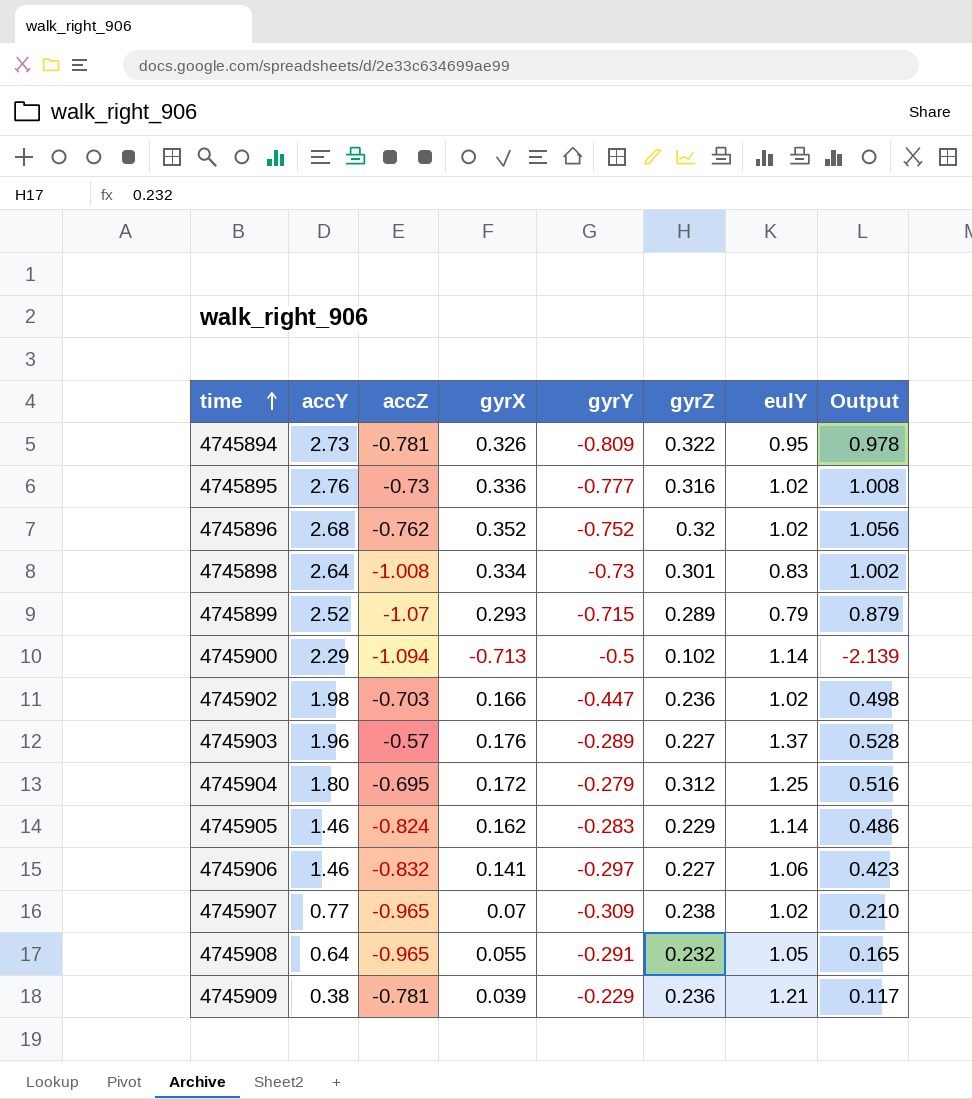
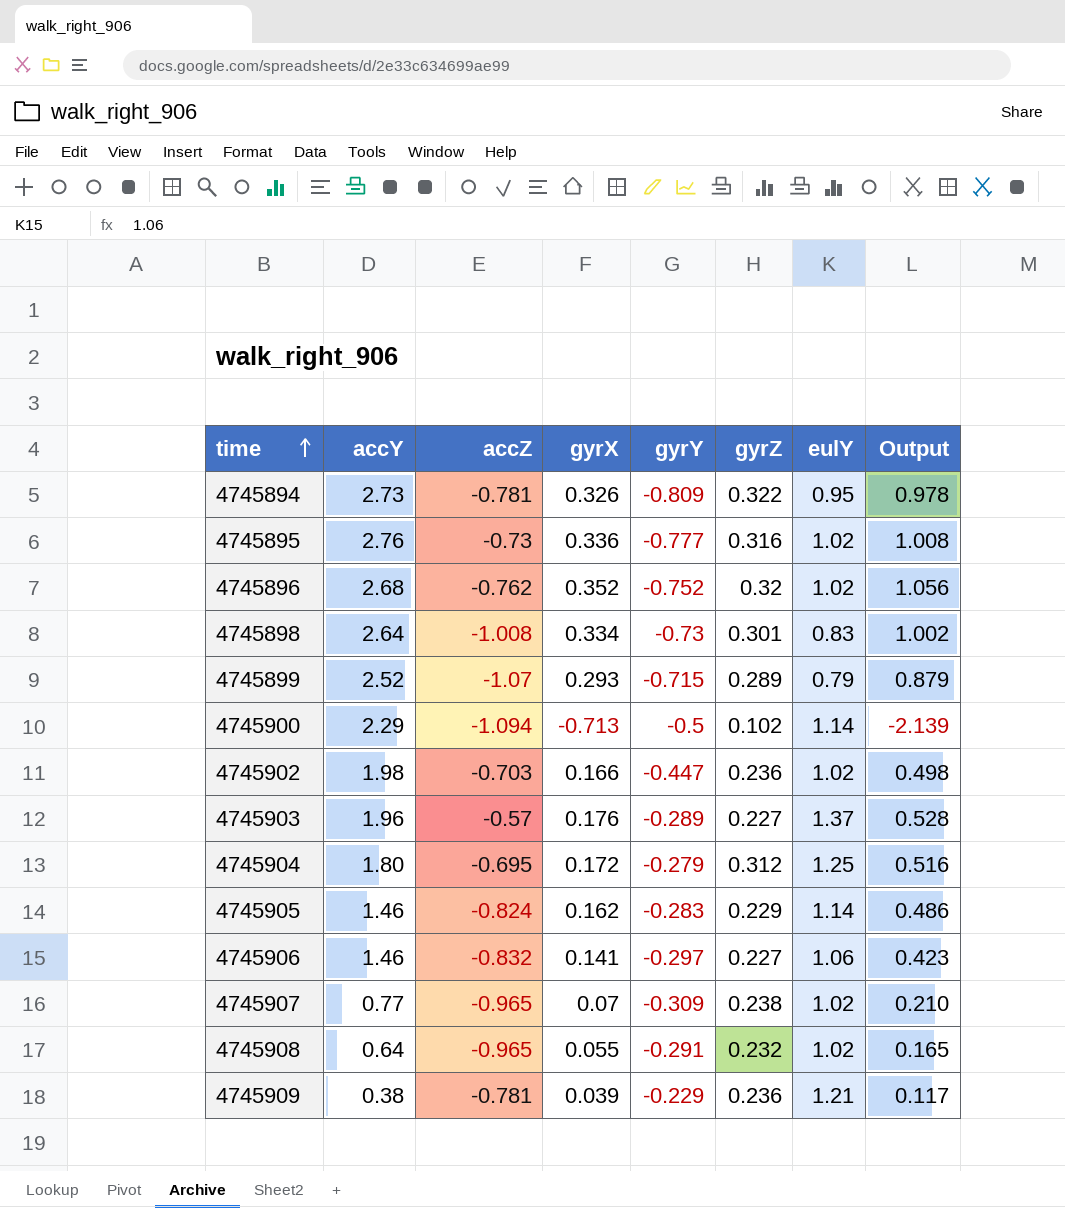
4745908 | eulY: 1.05 -> 1.02

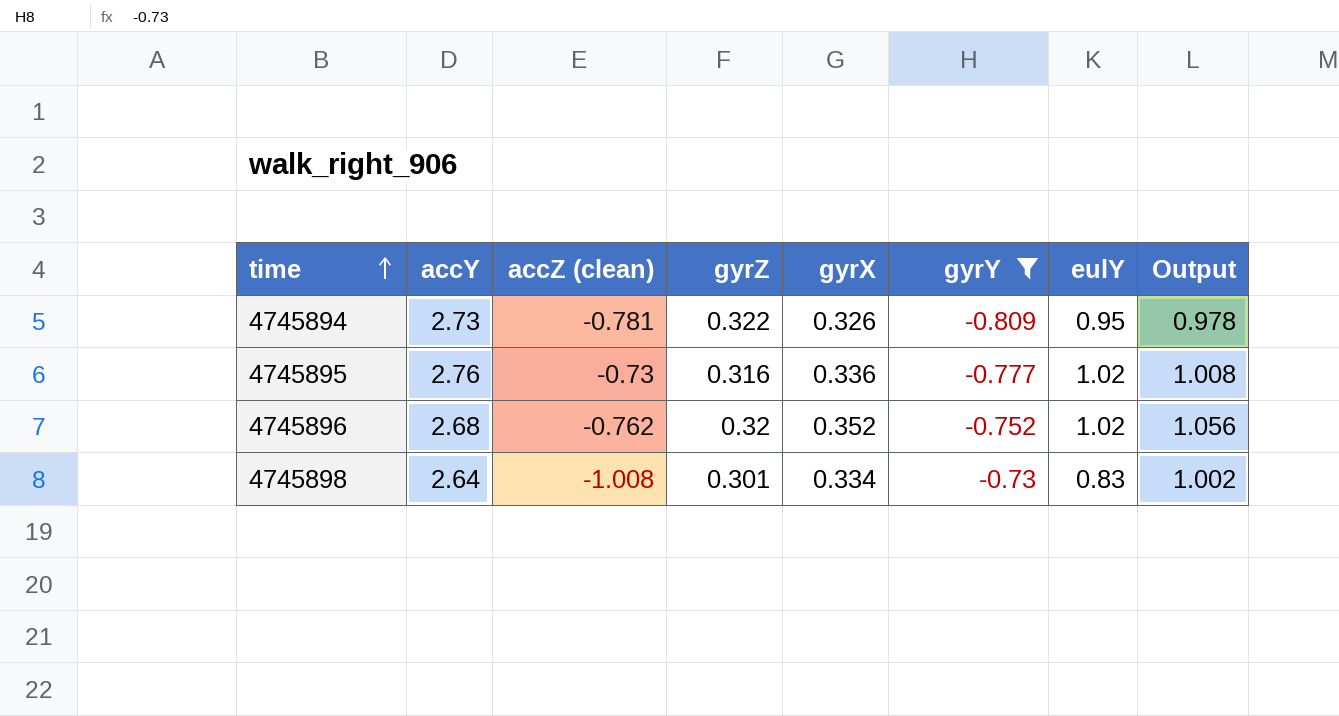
filter: none -> gyrY <= -0.73
column name: accZ -> accZ (clean)
column gyrZ | position: 6 -> 4

